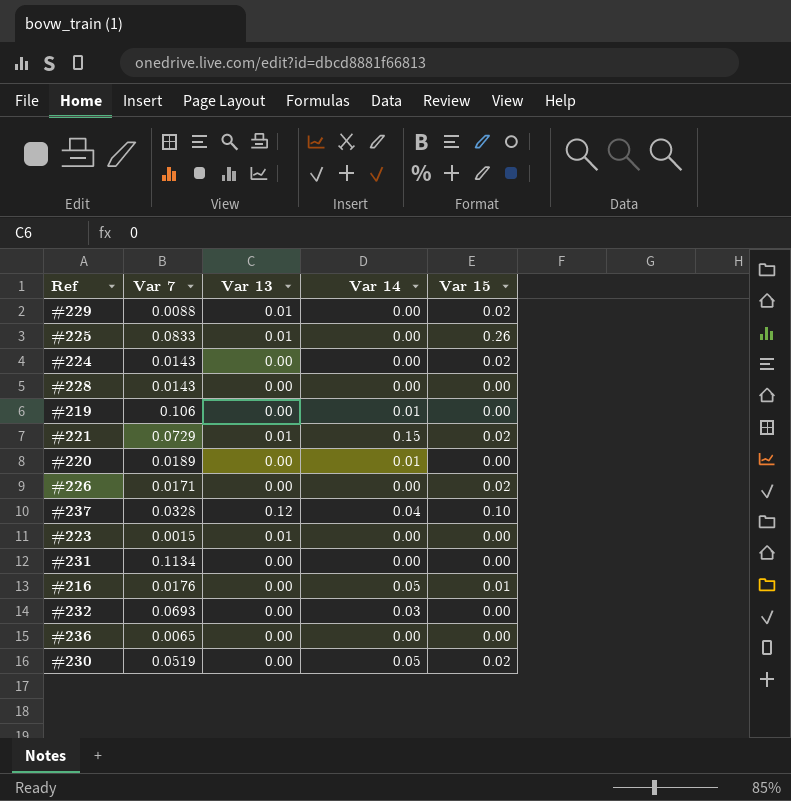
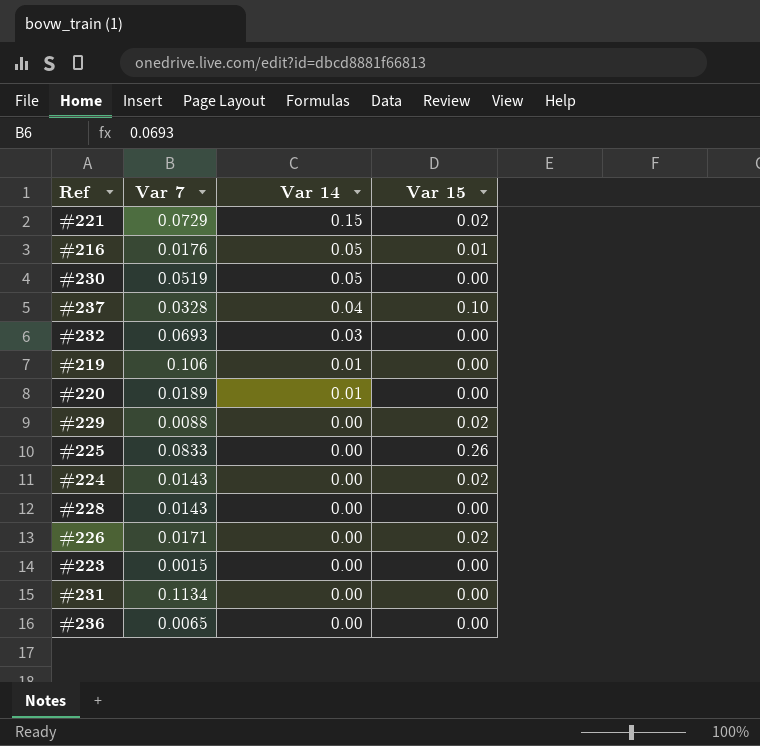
row order: none -> Var 14 descending
column Var 13 | position: 3 -> none
#230 | Var 15: 0.02 -> 0.00

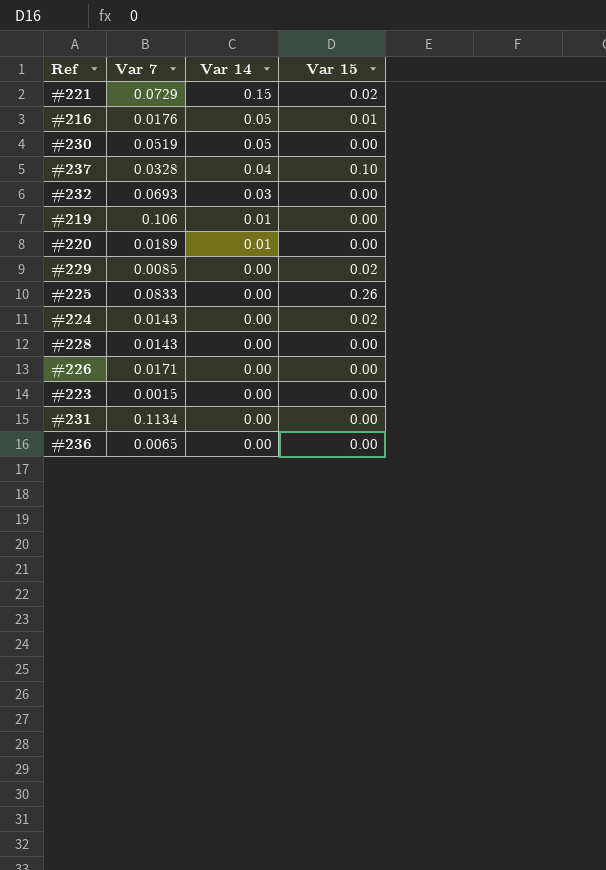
#229 | Var 7: 0.0088 -> 0.0085
#226 | Var 15: 0.02 -> 0.00

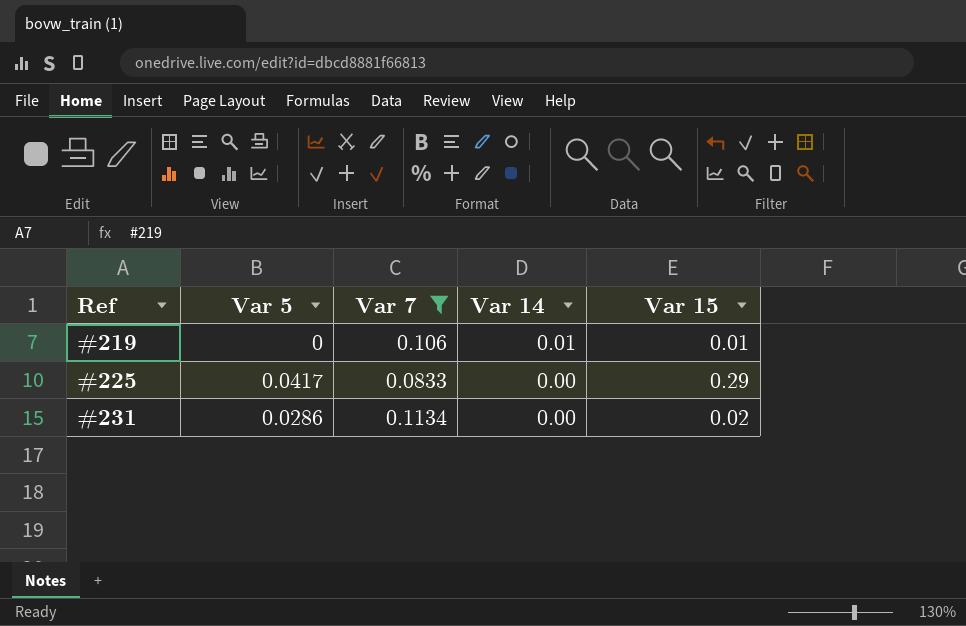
filter: none -> Var 7 >= 0.0833
column Var 5 | position: none -> 2
#219 | Var 15: 0.00 -> 0.01
#225 | Var 15: 0.26 -> 0.29
#231 | Var 15: 0.00 -> 0.02

